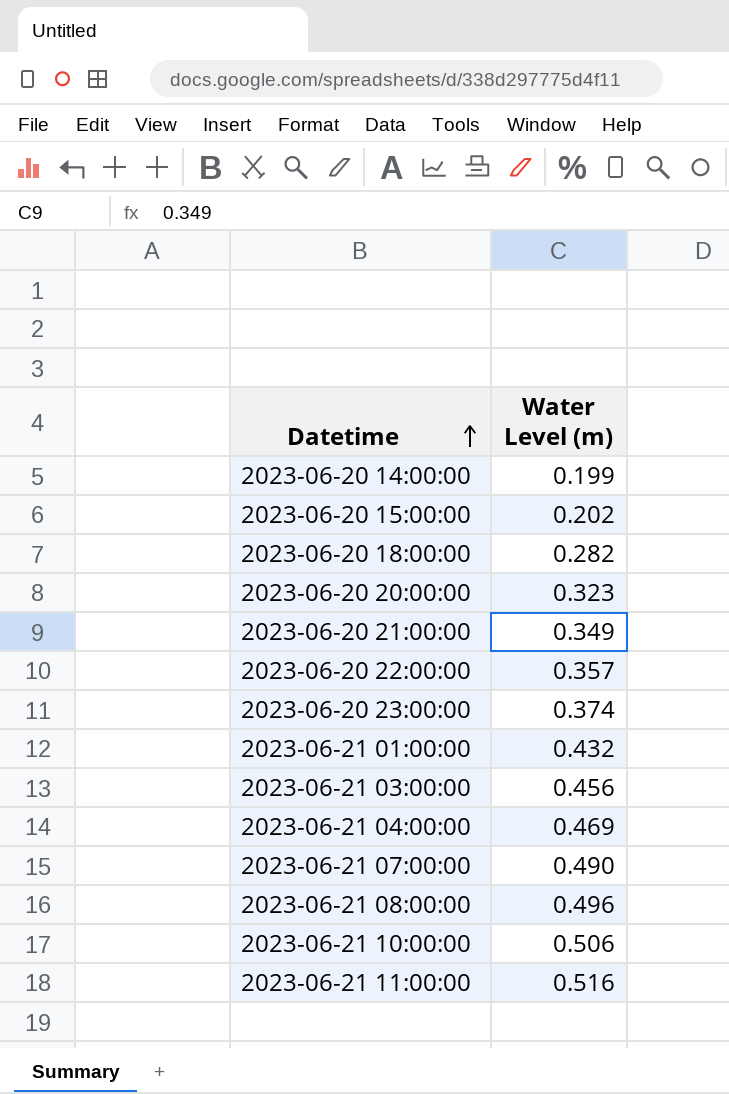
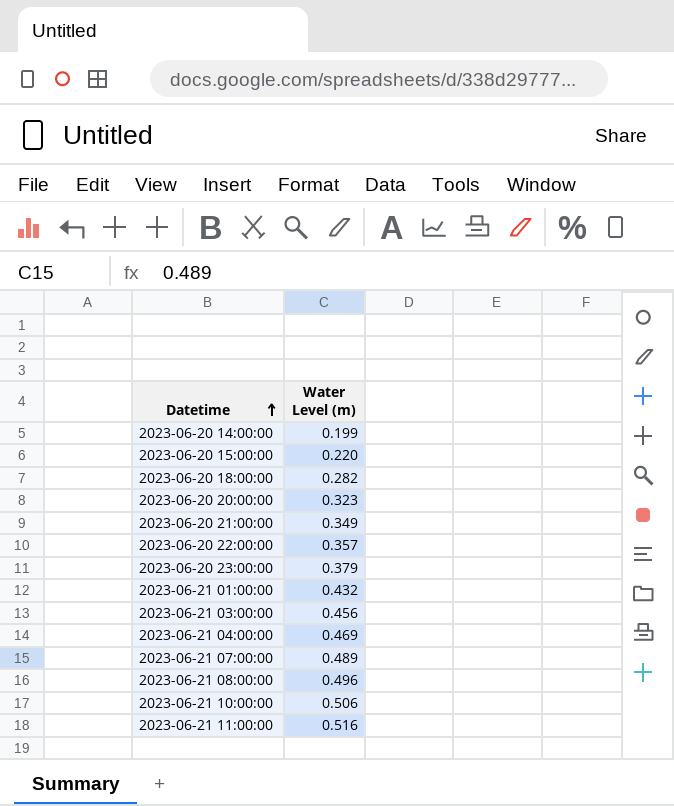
2023-06-20 15:00:00 | Water Level (m): 0.202 -> 0.220
2023-06-20 23:00:00 | Water Level (m): 0.374 -> 0.379
2023-06-21 07:00:00 | Water Level (m): 0.490 -> 0.489

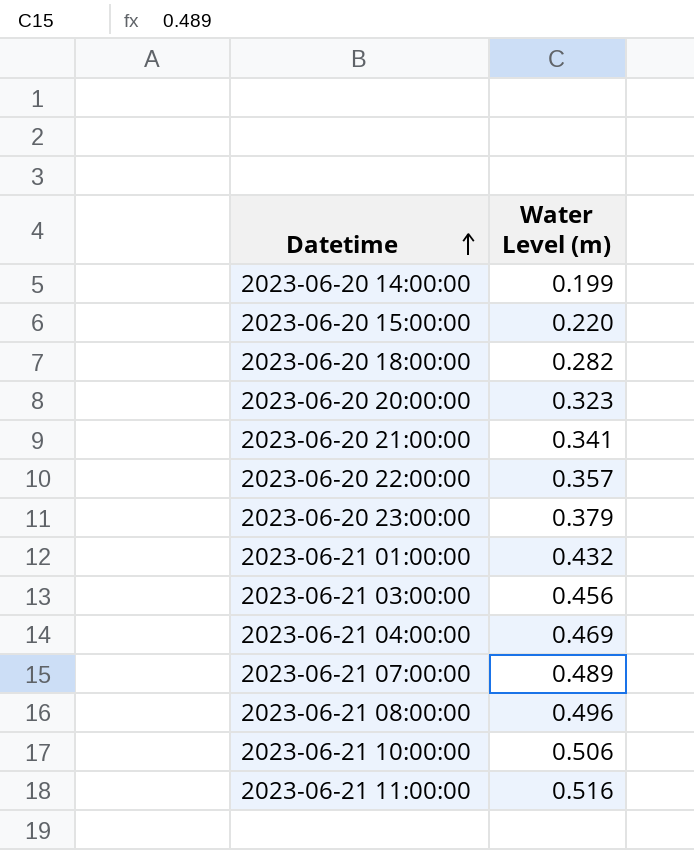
2023-06-20 21:00:00 | Water Level (m): 0.349 -> 0.341

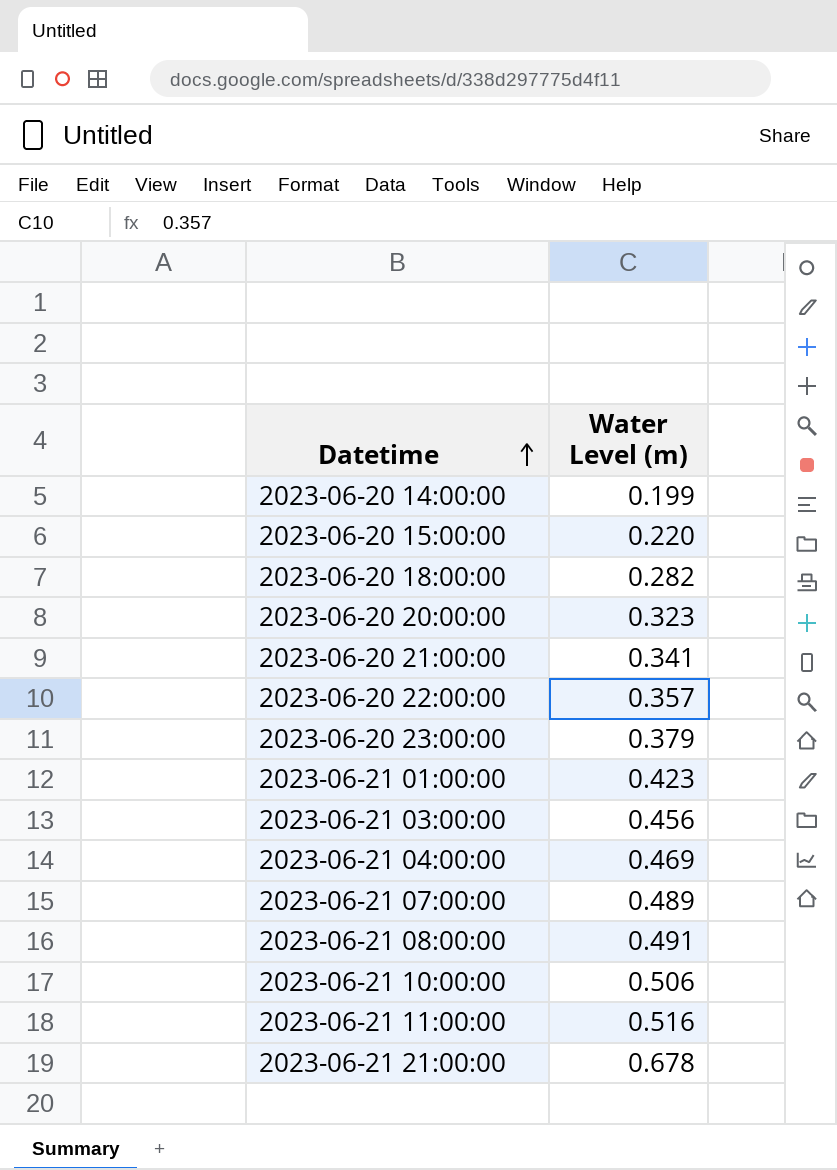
2023-06-21 01:00:00 | Water Level (m): 0.432 -> 0.423
2023-06-21 08:00:00 | Water Level (m): 0.496 -> 0.491
row 2023-06-21 21:00:00: none -> 0.678

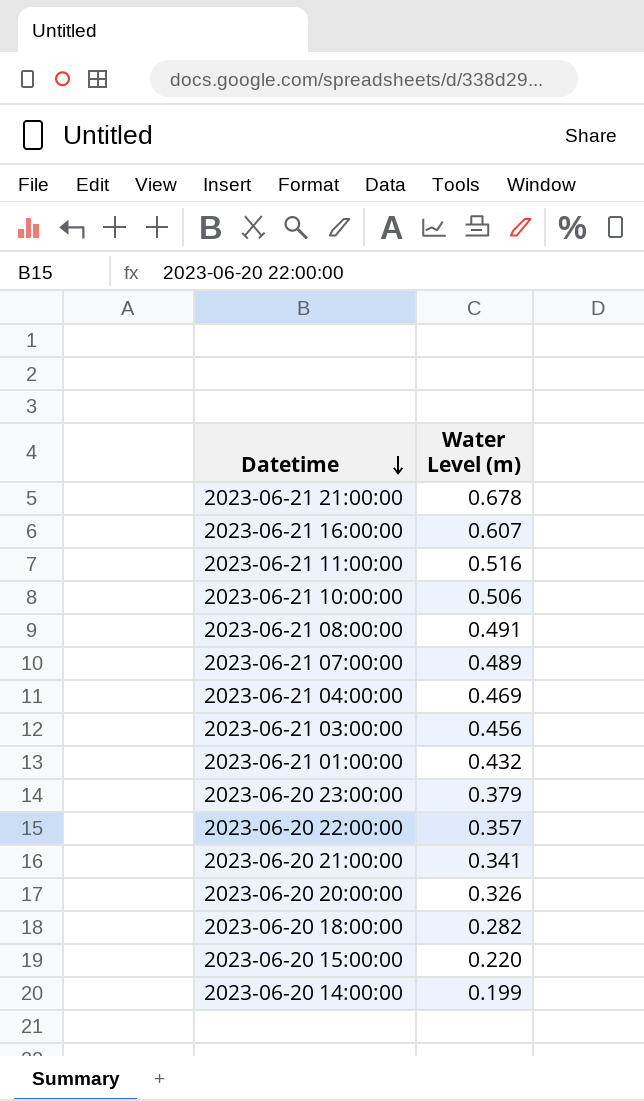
row order: Datetime ascending -> Datetime descending
row 2023-06-21 16:00:00: none -> 0.607
2023-06-21 01:00:00 | Water Level (m): 0.423 -> 0.432
2023-06-20 20:00:00 | Water Level (m): 0.323 -> 0.326

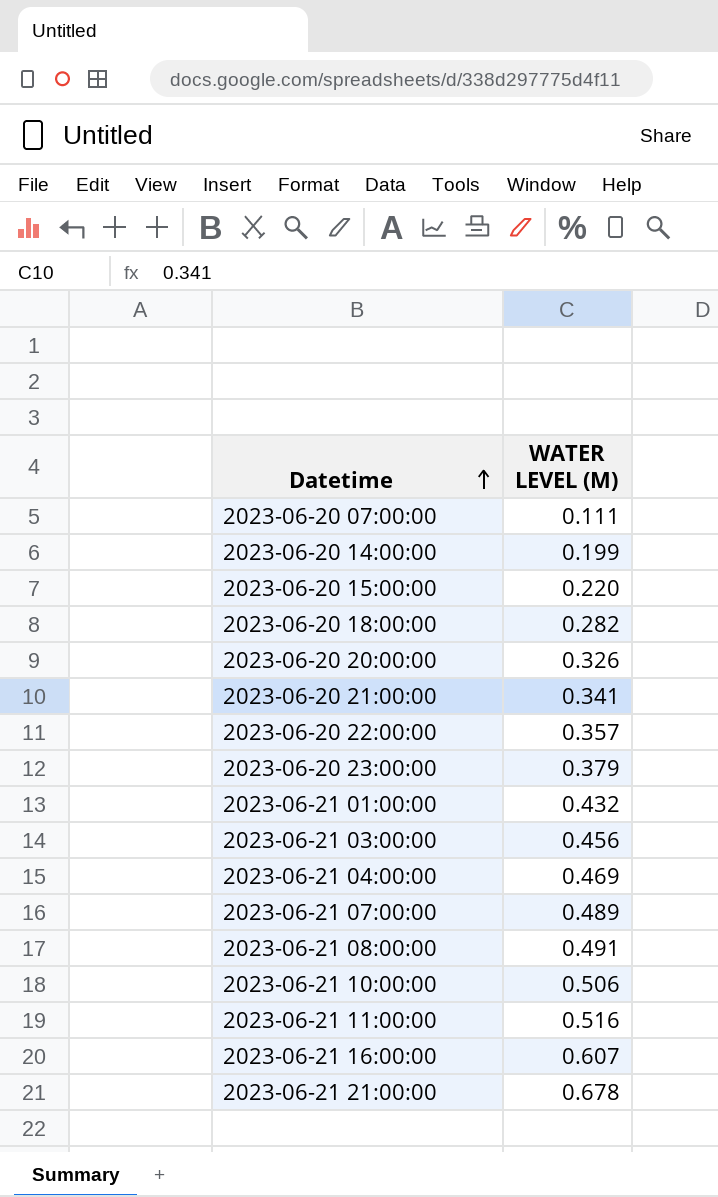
row order: Datetime descending -> Datetime ascending
column name: Water Level (m) -> WATER LEVEL (M)
row 2023-06-20 07:00:00: none -> 0.111

